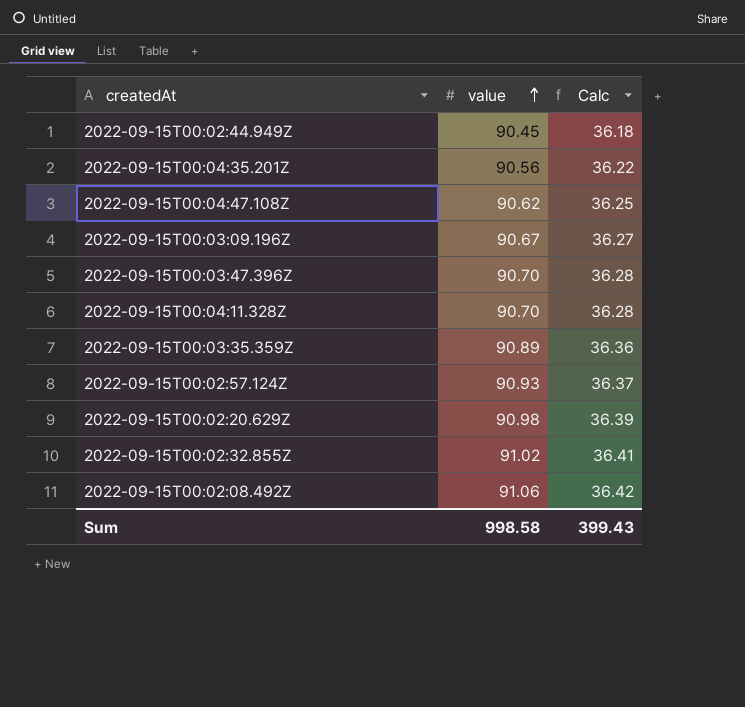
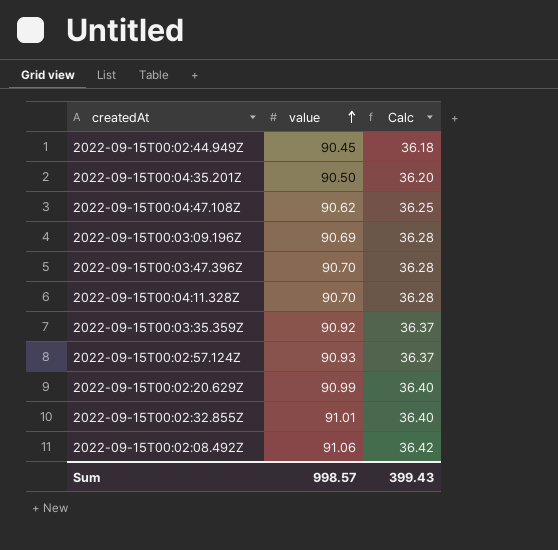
2022-09-15T00:04:35.201Z | value: 90.56 -> 90.50
2022-09-15T00:04:35.201Z | Calc: 36.22 -> 36.20
2022-09-15T00:03:09.196Z | value: 90.67 -> 90.69
2022-09-15T00:03:09.196Z | Calc: 36.27 -> 36.28
2022-09-15T00:03:35.359Z | value: 90.89 -> 90.92
2022-09-15T00:03:35.359Z | Calc: 36.36 -> 36.37
2022-09-15T00:02:20.629Z | value: 90.98 -> 90.99
2022-09-15T00:02:20.629Z | Calc: 36.39 -> 36.40
2022-09-15T00:02:32.855Z | value: 91.02 -> 91.01
2022-09-15T00:02:32.855Z | Calc: 36.41 -> 36.40
Sum | value: 998.58 -> 998.57

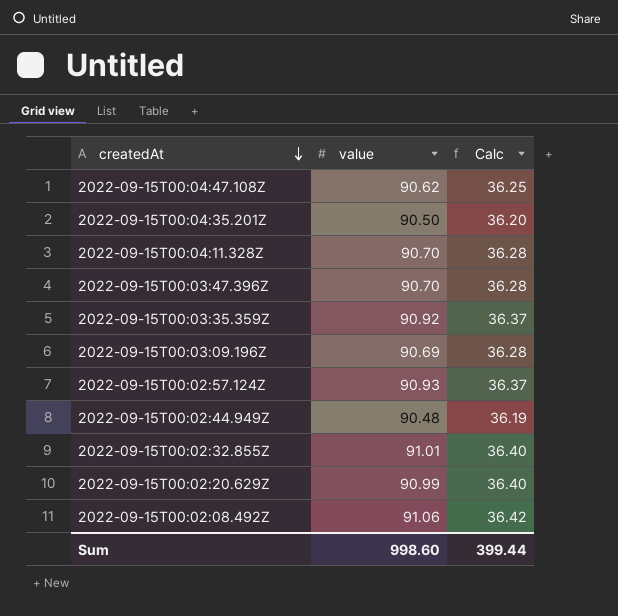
row order: value ascending -> createdAt descending
2022-09-15T00:02:44.949Z | value: 90.45 -> 90.48
2022-09-15T00:02:44.949Z | Calc: 36.18 -> 36.19
Sum | value: 998.57 -> 998.60
Sum | Calc: 399.43 -> 399.44

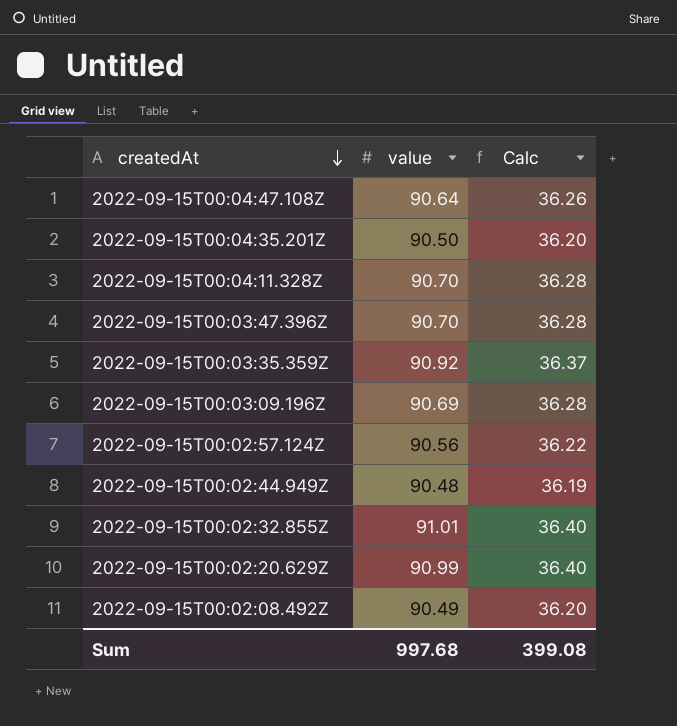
2022-09-15T00:04:47.108Z | value: 90.62 -> 90.64
2022-09-15T00:04:47.108Z | Calc: 36.25 -> 36.26
2022-09-15T00:02:57.124Z | value: 90.93 -> 90.56
2022-09-15T00:02:57.124Z | Calc: 36.37 -> 36.22
2022-09-15T00:02:08.492Z | value: 91.06 -> 90.49
2022-09-15T00:02:08.492Z | Calc: 36.42 -> 36.20
Sum | value: 998.60 -> 997.68
Sum | Calc: 399.44 -> 399.08

